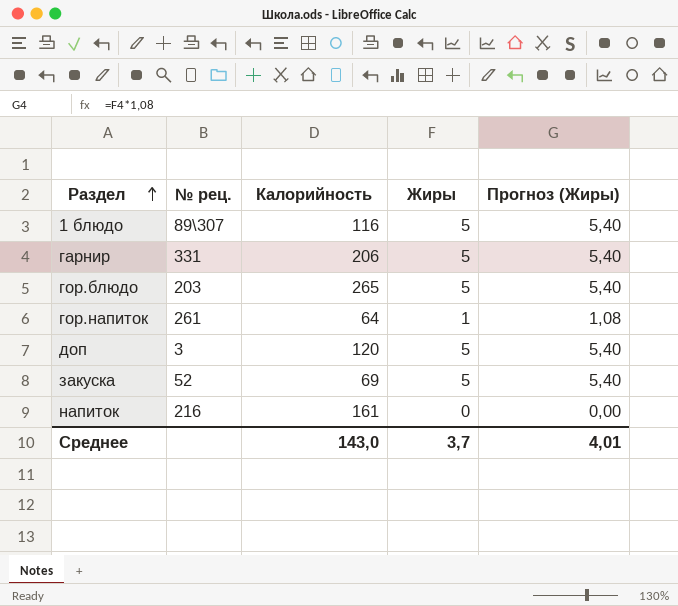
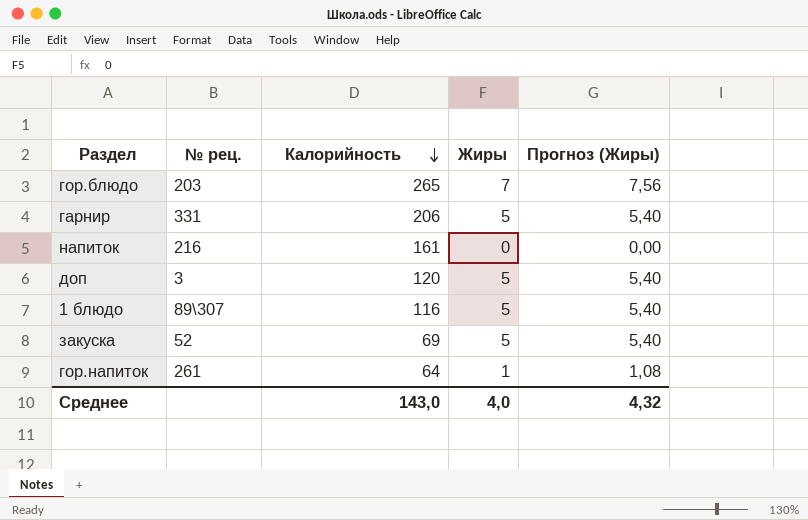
row order: Раздел ascending -> Калорийность descending
гор.блюдо | Жиры: 5 -> 7
гор.блюдо | Прогноз (Жиры): 5,40 -> 7,56
Среднее | Жиры: 3,7 -> 4,0
Среднее | Прогноз (Жиры): 4,01 -> 4,32

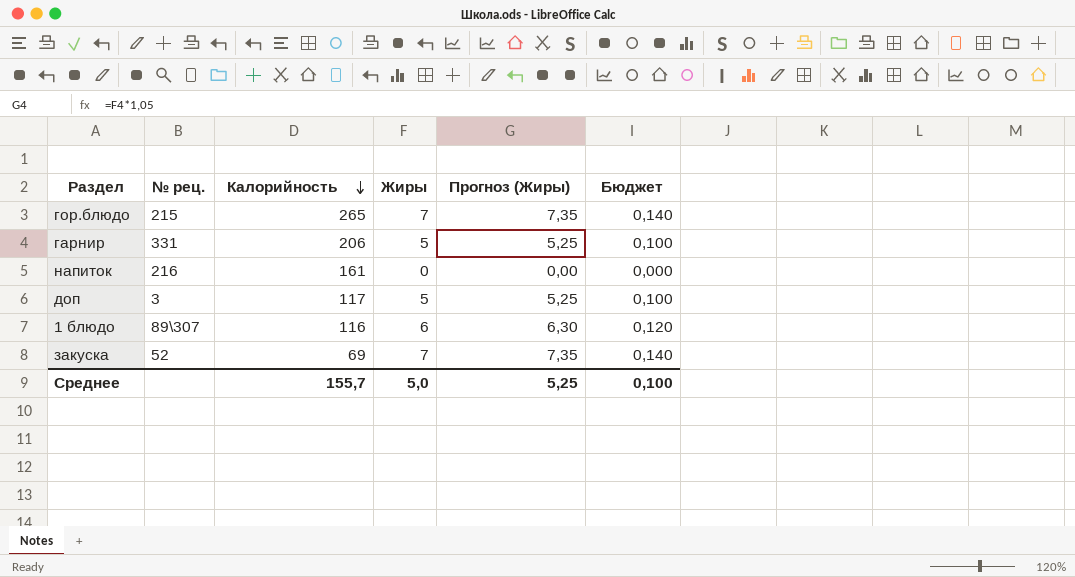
column Прогноз (Жиры) | formula: [Жиры] * 1,08 -> [Жиры] * 1,05
column Бюджет | formula: none -> [Жиры] * 0,02
row гор.напиток: 261 | 64 | 1 | 1,08 -> none
гор.блюдо | № рец.: 203 -> 215
доп | Калорийность: 120 -> 117
1 блюдо | Жиры: 5 -> 6
закуска | Жиры: 5 -> 7
Среднее | Калорийность: 143,0 -> 155,7
Среднее | Жиры: 4,0 -> 5,0
Среднее | Прогноз (Жиры): 4,32 -> 5,25

